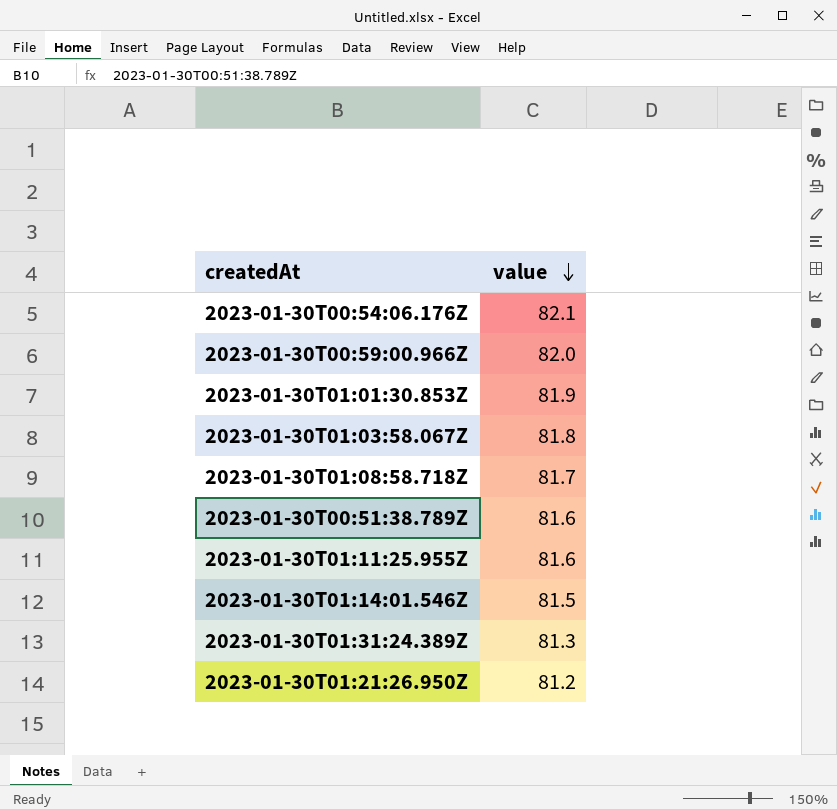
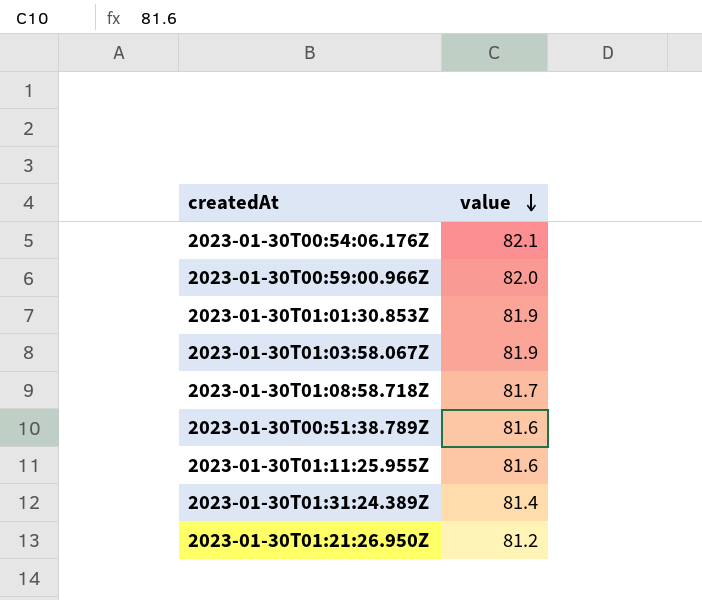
row 2023-01-30T01:14:01.546Z: 81.5 -> none
2023-01-30T01:03:58.067Z | value: 81.8 -> 81.9
2023-01-30T01:31:24.389Z | value: 81.3 -> 81.4

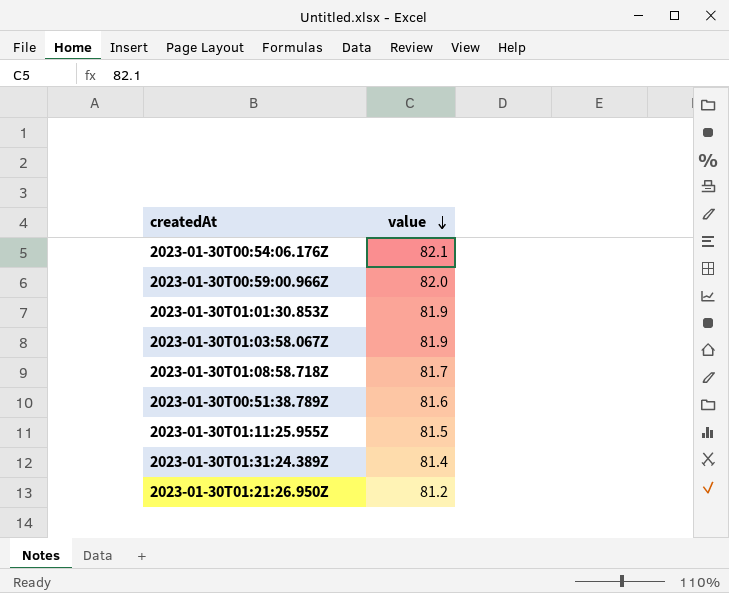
2023-01-30T01:11:25.955Z | value: 81.6 -> 81.5

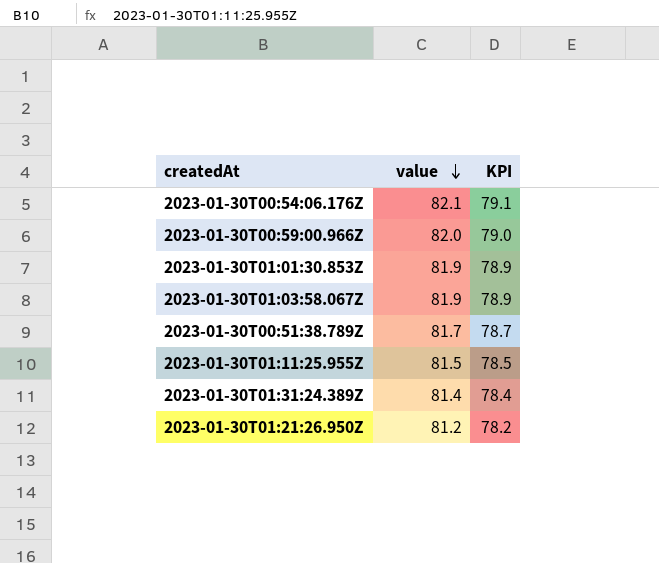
column KPI | formula: none -> [value] - 3
row 2023-01-30T01:08:58.718Z: 81.7 -> none
2023-01-30T00:51:38.789Z | value: 81.6 -> 81.7

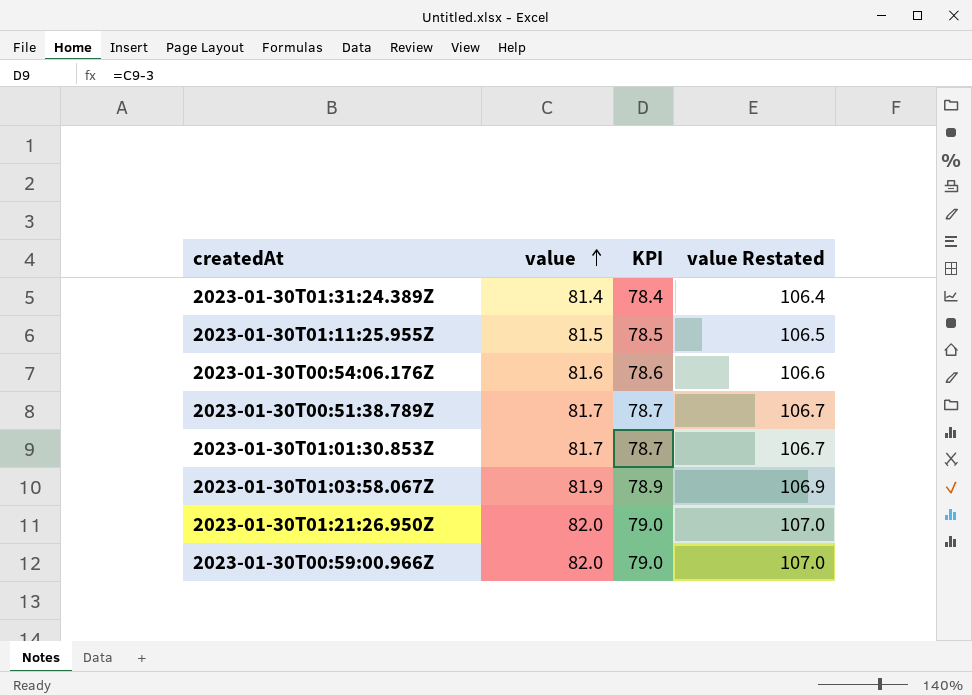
row order: value descending -> value ascending
column value Restated | formula: none -> [value] + 25
2023-01-30T00:54:06.176Z | value: 82.1 -> 81.6
2023-01-30T00:54:06.176Z | KPI: 79.1 -> 78.6
2023-01-30T01:01:30.853Z | value: 81.9 -> 81.7
2023-01-30T01:01:30.853Z | KPI: 78.9 -> 78.7
2023-01-30T01:21:26.950Z | value: 81.2 -> 82.0
2023-01-30T01:21:26.950Z | KPI: 78.2 -> 79.0

